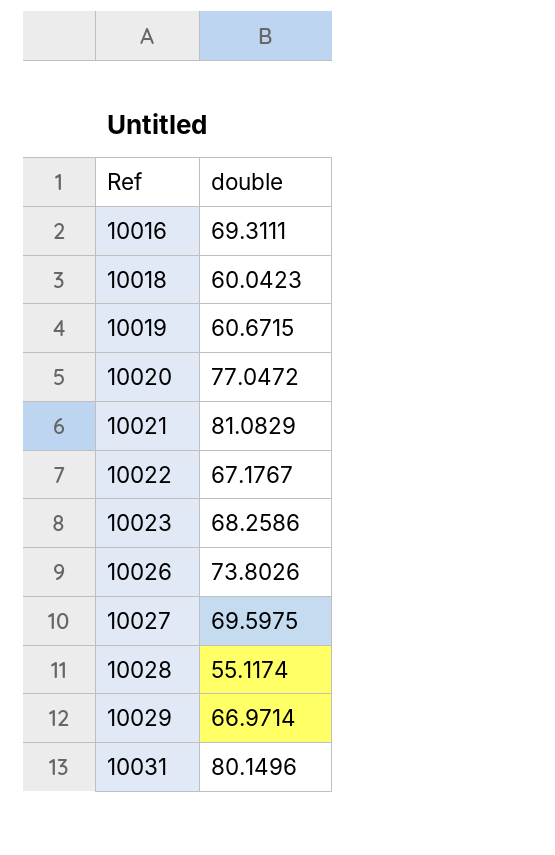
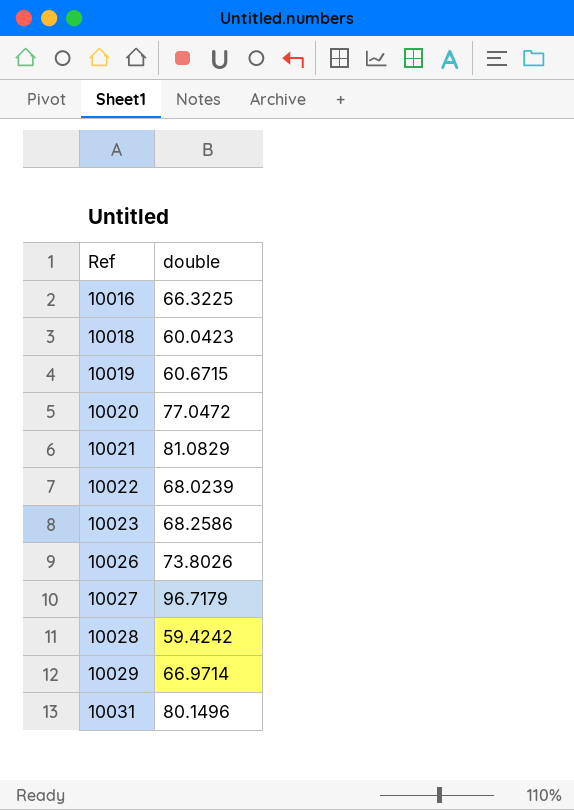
10016 | double: 69.3111 -> 66.3225
10022 | double: 67.1767 -> 68.0239
10027 | double: 69.5975 -> 96.7179
10028 | double: 55.1174 -> 59.4242

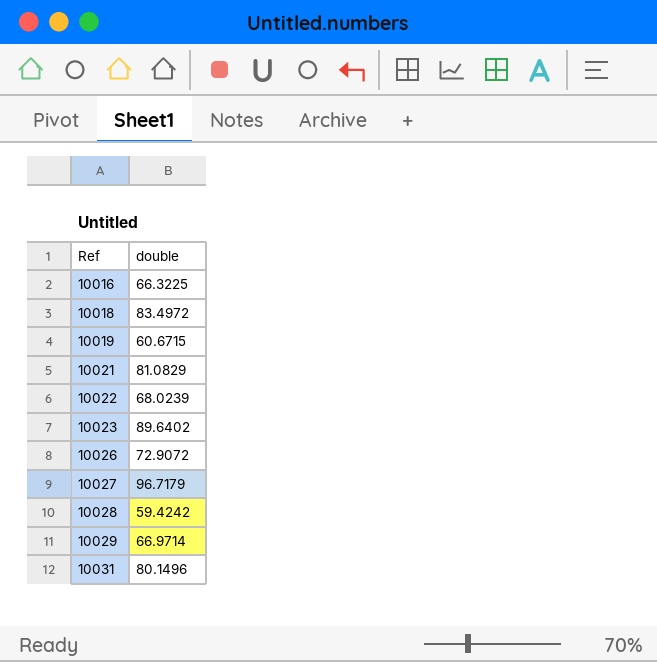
row 10020: 77.0472 -> none
10018 | double: 60.0423 -> 83.4972
10023 | double: 68.2586 -> 89.6402
10026 | double: 73.8026 -> 72.9072

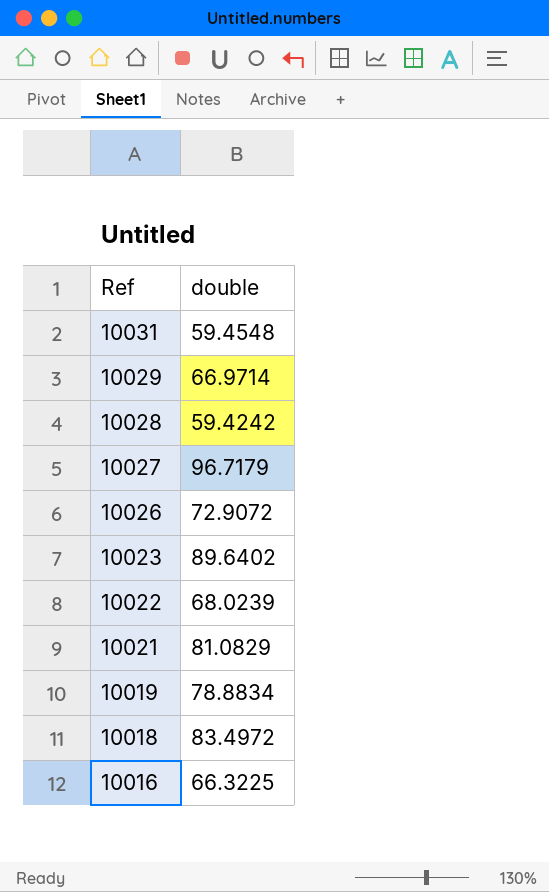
row order: Ref ascending -> Ref descending
10031 | double: 80.1496 -> 59.4548
10019 | double: 60.6715 -> 78.8834

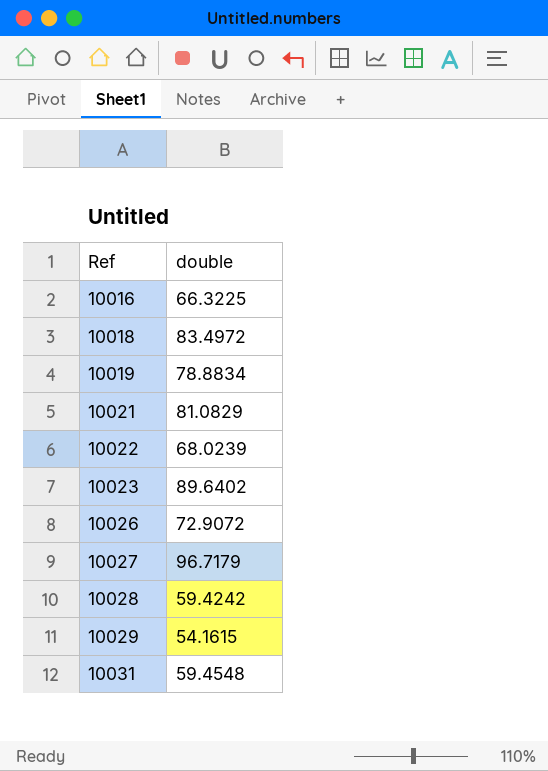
row order: Ref descending -> Ref ascending
10029 | double: 66.9714 -> 54.1615

